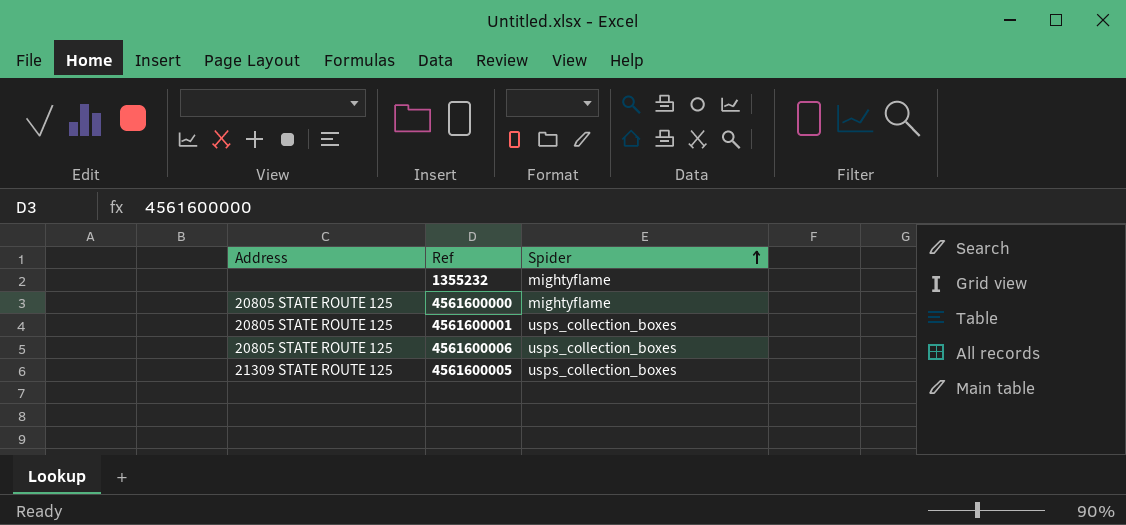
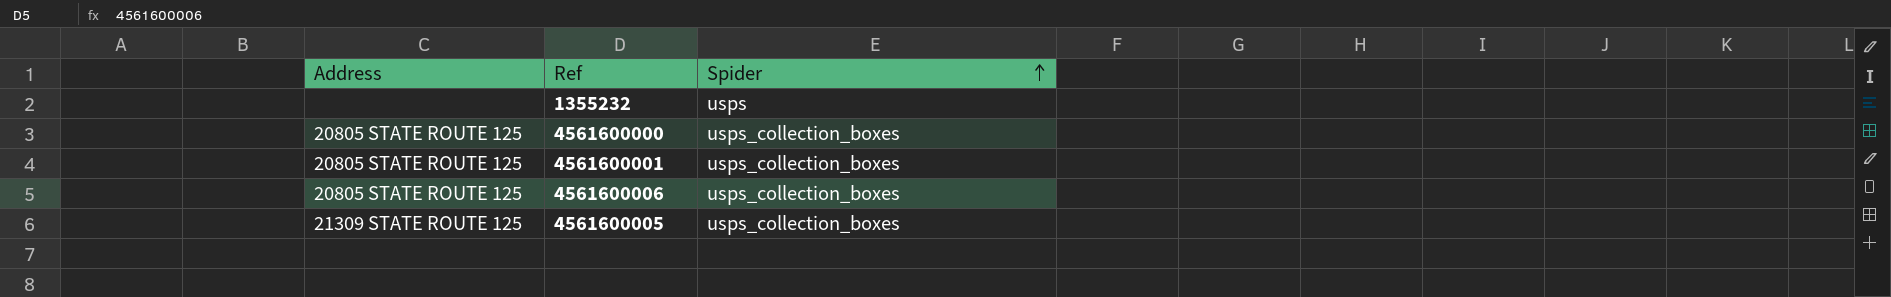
1355232 | Spider: mightyflame -> usps
4561600000 | Spider: mightyflame -> usps_collection_boxes

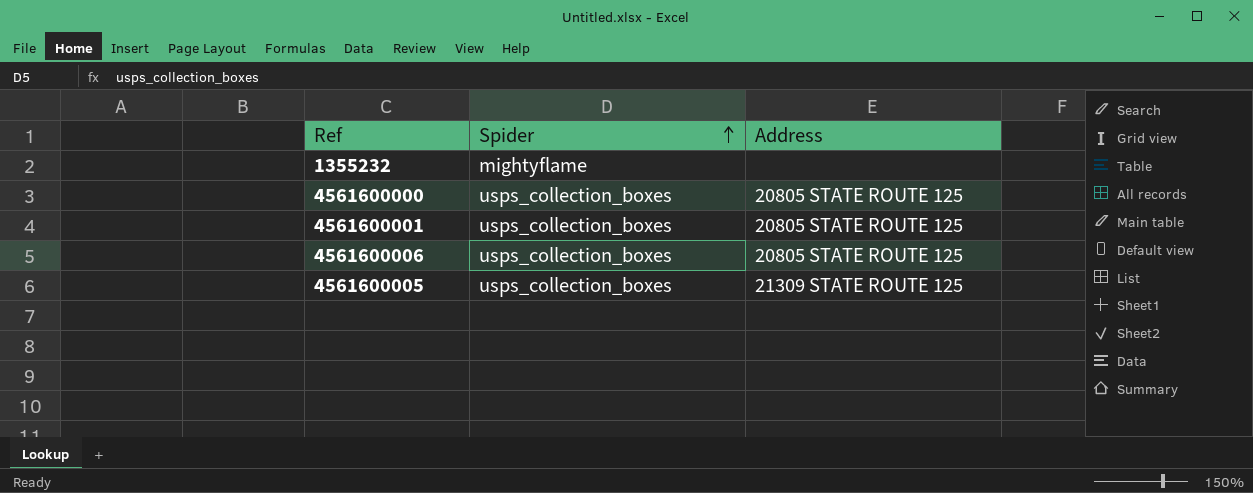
column Address | position: 1 -> 3
1355232 | Spider: usps -> mightyflame

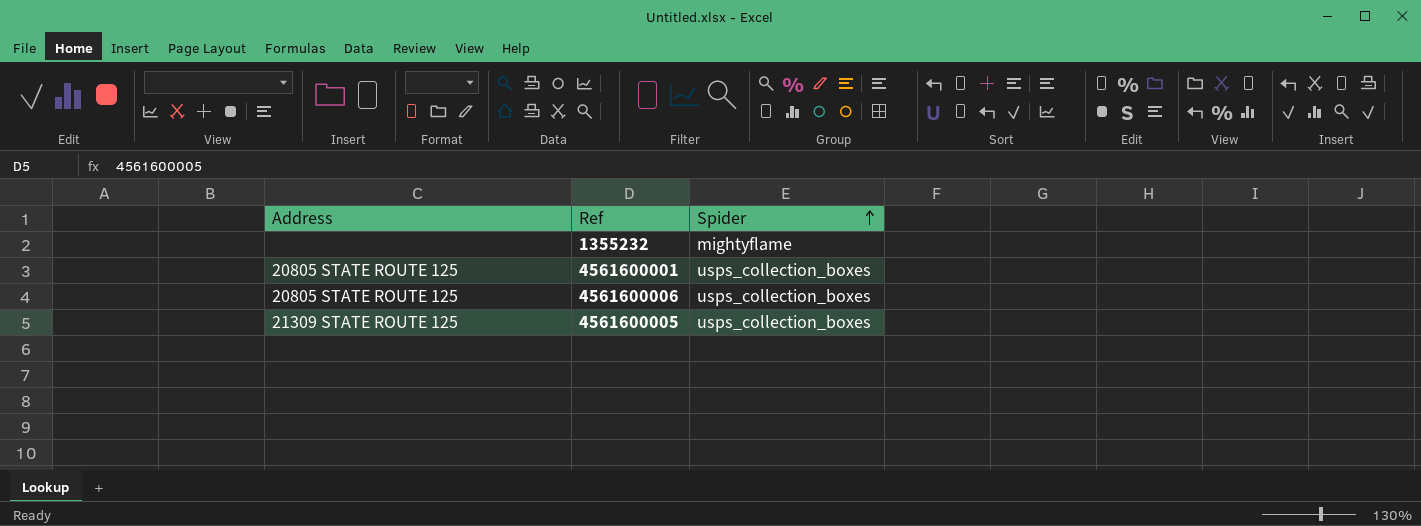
column Address | position: 3 -> 1
row 4561600000: usps_collection_boxes | 20805 STATE ROUTE 125 -> none

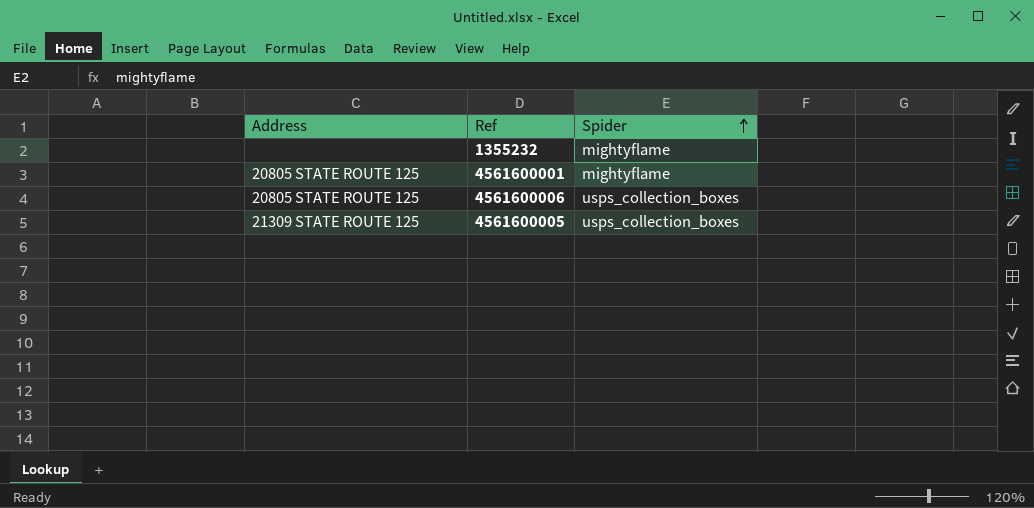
4561600001 | Spider: usps_collection_boxes -> mightyflame

